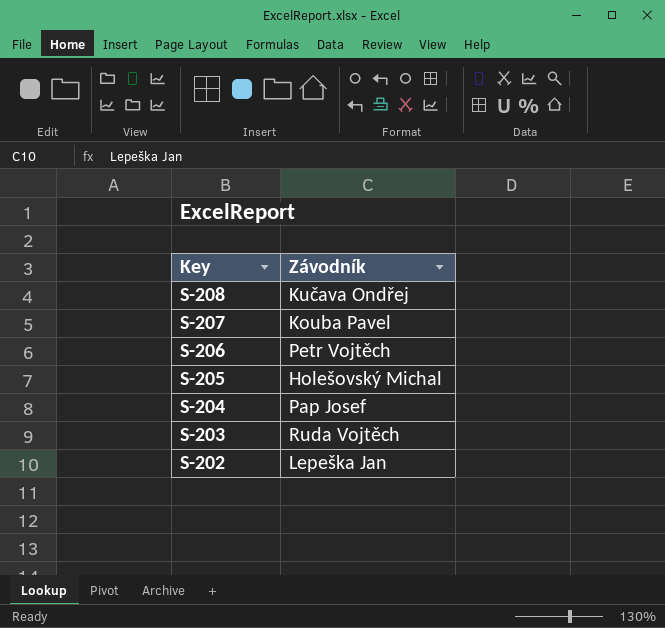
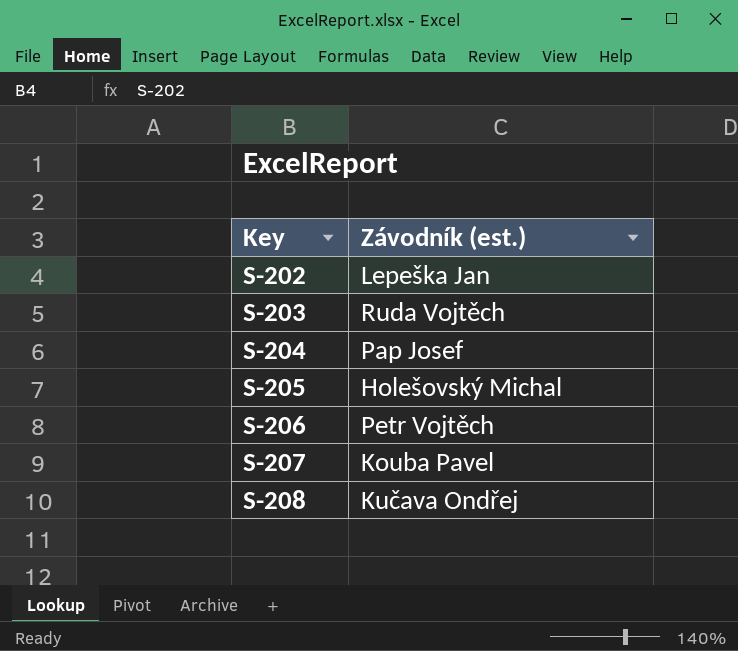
row order: Key descending -> Key ascending
column name: Závodník -> Závodník (est.)

